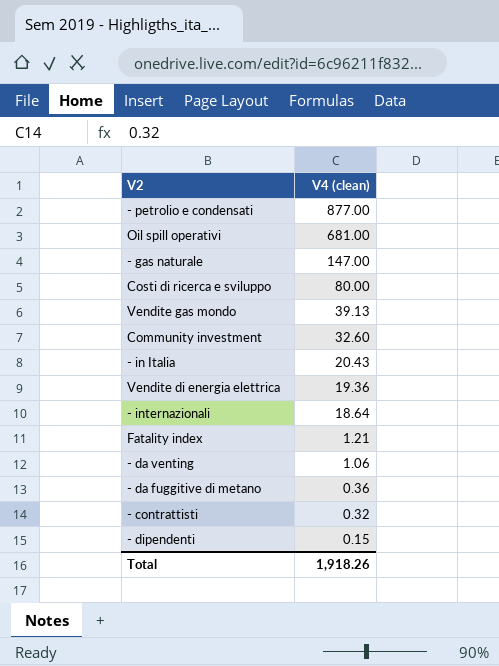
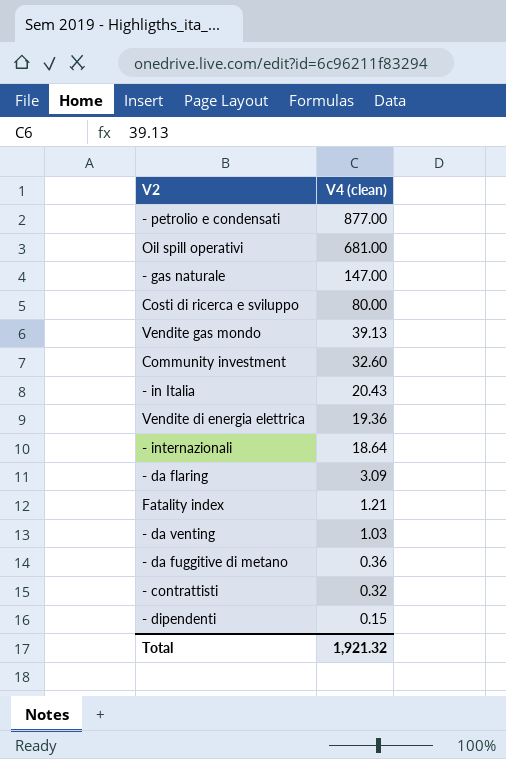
row - da flaring: none -> 3.09
- da venting | V4 (clean): 1.06 -> 1.03
Total | V4 (clean): 1,918.26 -> 1,921.32

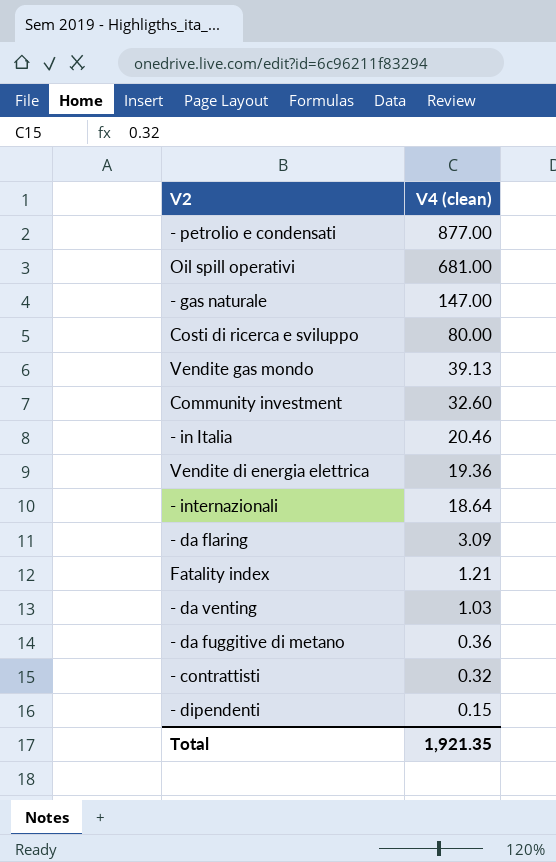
- in Italia | V4 (clean): 20.43 -> 20.46
Total | V4 (clean): 1,921.32 -> 1,921.35

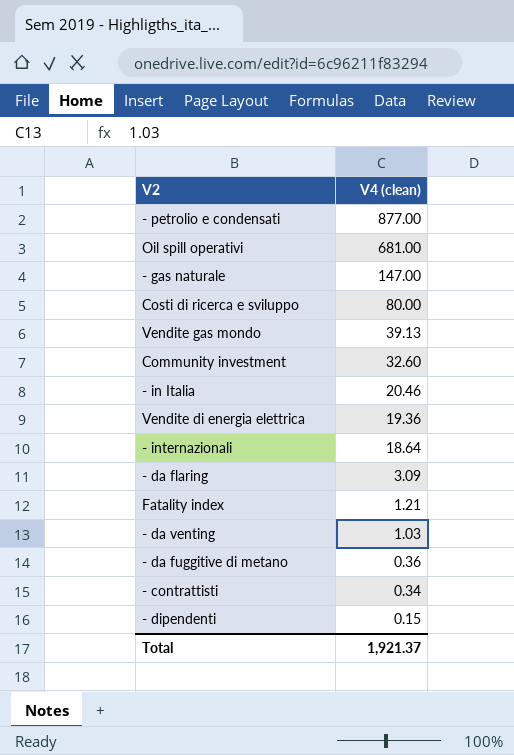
- contrattisti | V4 (clean): 0.32 -> 0.34
Total | V4 (clean): 1,921.35 -> 1,921.37

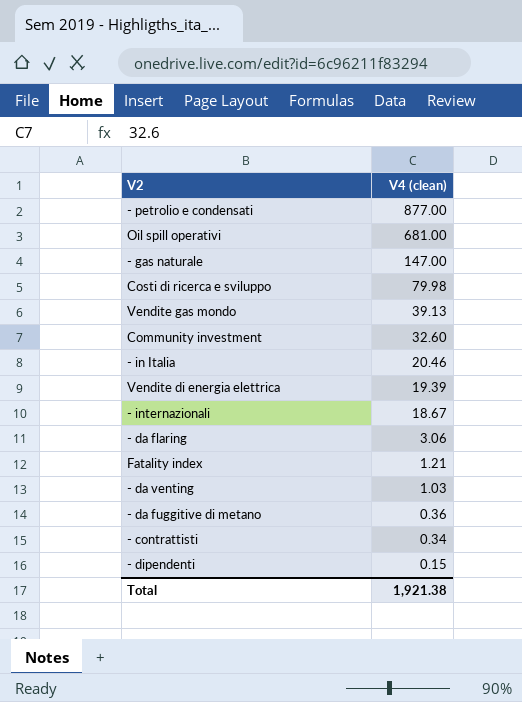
Costi di ricerca e sviluppo | V4 (clean): 80.00 -> 79.98
Vendite di energia elettrica | V4 (clean): 19.36 -> 19.39
- internazionali | V4 (clean): 18.64 -> 18.67
- da flaring | V4 (clean): 3.09 -> 3.06
Total | V4 (clean): 1,921.37 -> 1,921.38

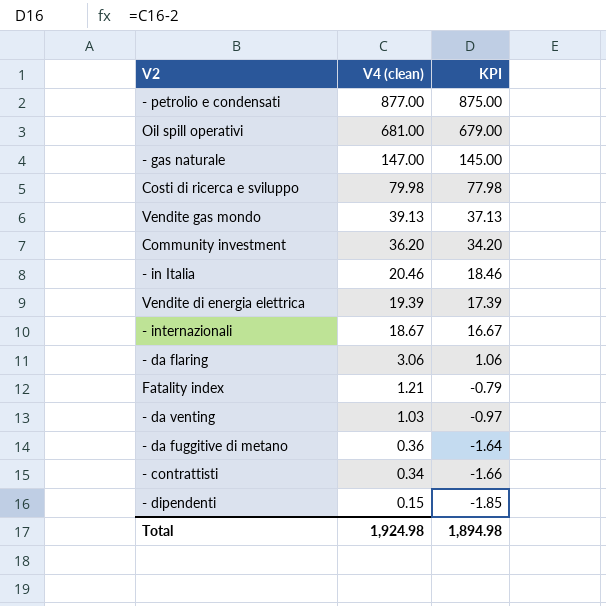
column KPI | formula: none -> [V4 (clean)] - 2
Community investment | V4 (clean): 32.60 -> 36.20
Total | V4 (clean): 1,921.38 -> 1,924.98

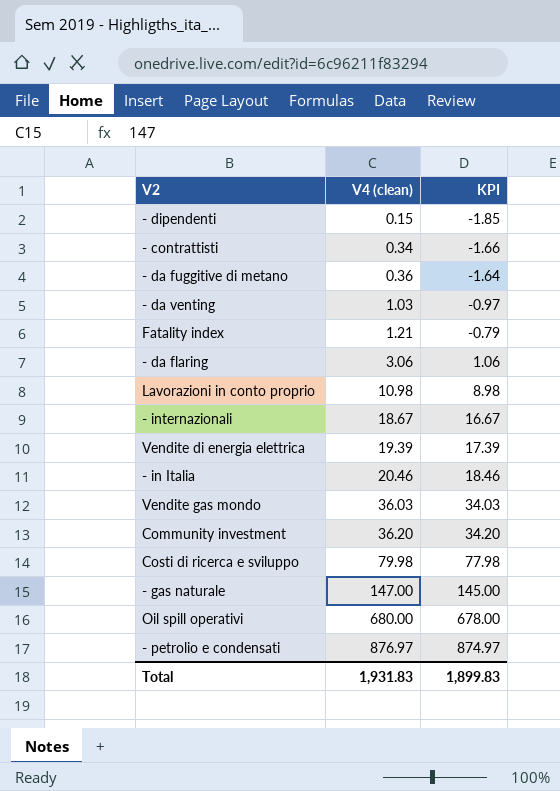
row order: V4 (clean) descending -> V4 (clean) ascending
row Lavorazioni in conto proprio: none -> 10.98 | 8.98
Vendite gas mondo | V4 (clean): 39.13 -> 36.03
Vendite gas mondo | KPI: 37.13 -> 34.03
Oil spill operativi | V4 (clean): 681.00 -> 680.00
Oil spill operativi | KPI: 679.00 -> 678.00
- petrolio e condensati | V4 (clean): 877.00 -> 876.97
- petrolio e condensati | KPI: 875.00 -> 874.97
Total | V4 (clean): 1,924.98 -> 1,931.83
Total | KPI: 1,894.98 -> 1,899.83

